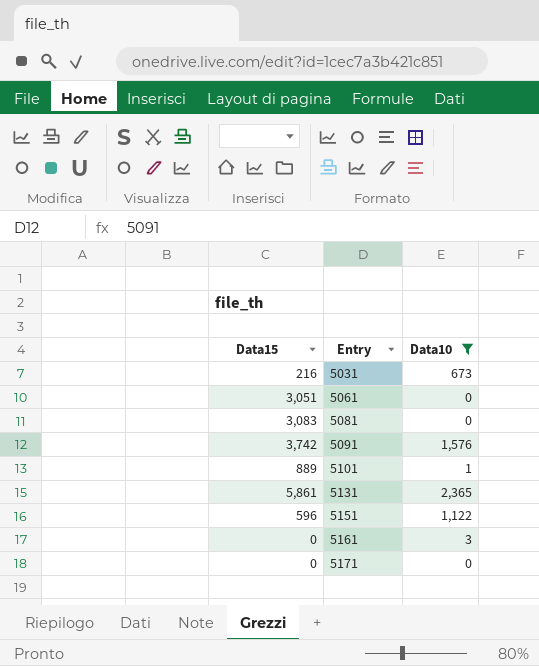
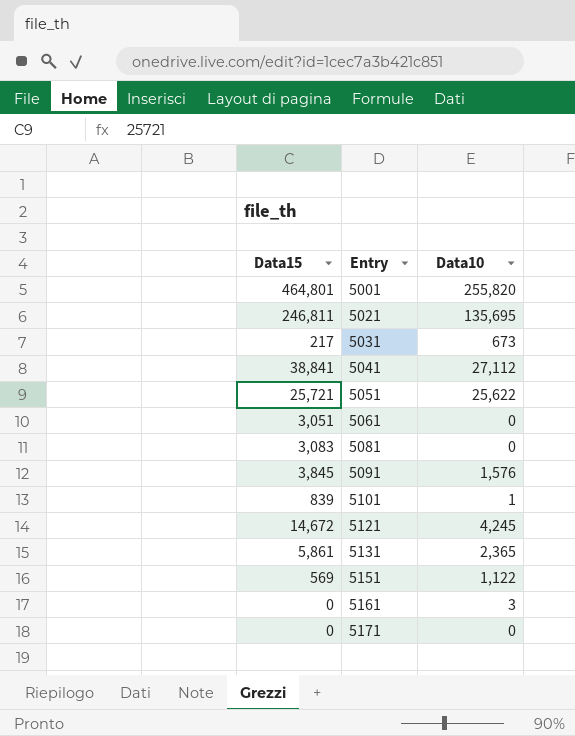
filter: Data10 <= 2,365 -> none
5031 | Data15: 216 -> 217
5091 | Data15: 3,742 -> 3,845
5101 | Data15: 889 -> 839
5151 | Data15: 596 -> 569

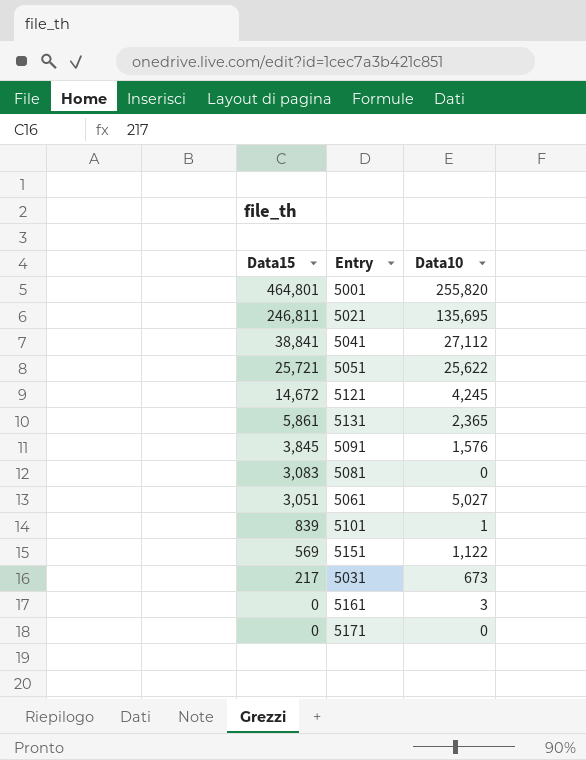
row order: Entry ascending -> Data15 descending
5061 | Data10: 0 -> 5,027

